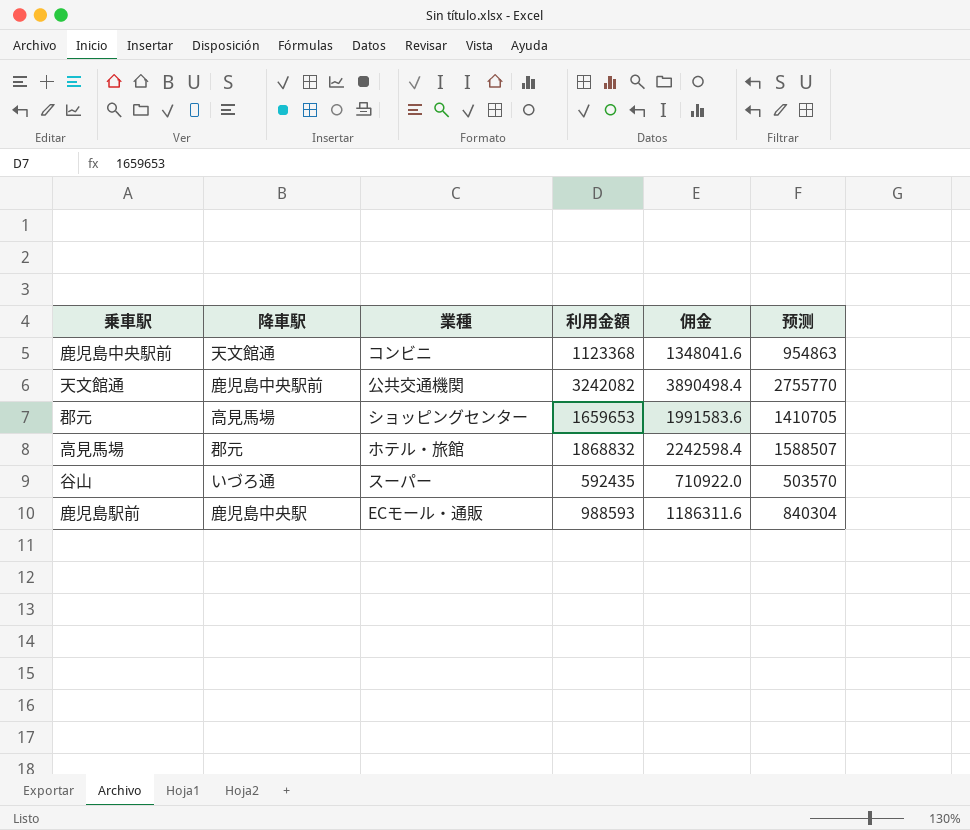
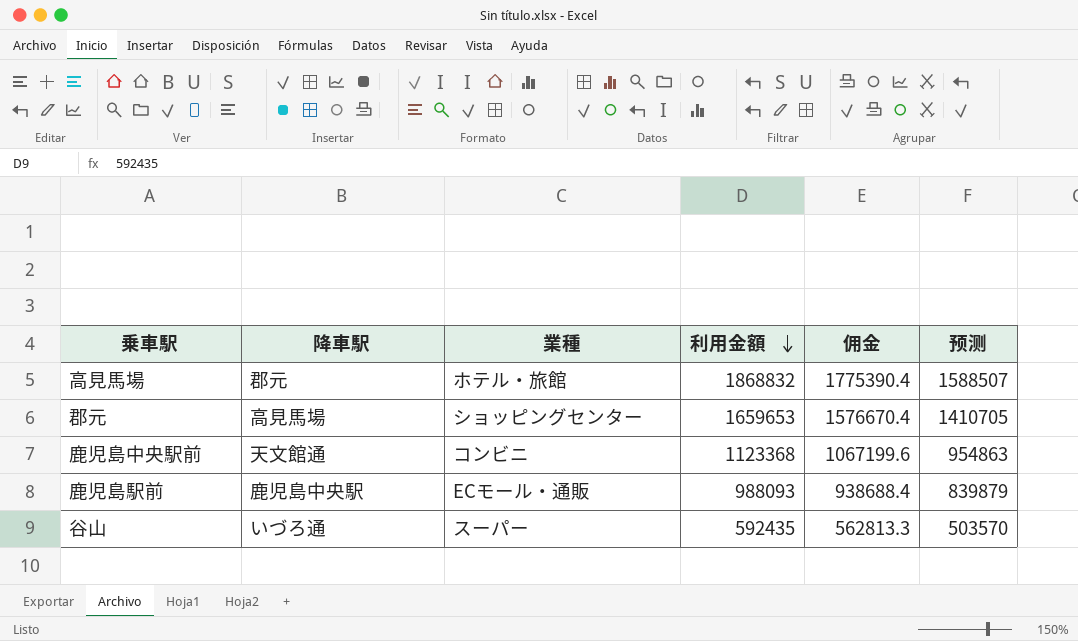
row order: none -> 利用金額 descending
column 佣金 | formula: [利用金額] * 1.2 -> [利用金額] * 0.95
row 天文館通: 鹿児島中央駅前 | 公共交通機関 | 3242082 | 3890498.4 | 2755770 -> none
鹿児島駅前 | 利用金額: 988593 -> 988093
鹿児島駅前 | 预测: 840304 -> 839879

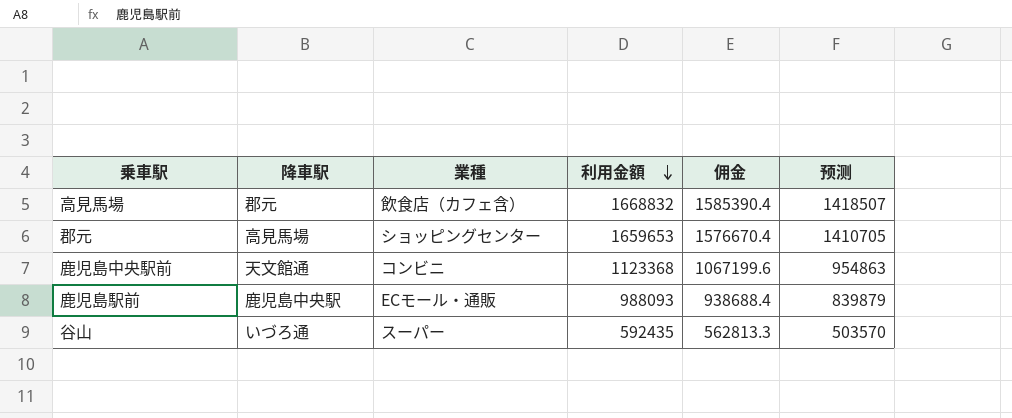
高見馬場 | 業種: ホテル・旅館 -> 飲食店（カフェ含）
高見馬場 | 利用金額: 1868832 -> 1668832
高見馬場 | 佣金: 1775390.4 -> 1585390.4
高見馬場 | 预测: 1588507 -> 1418507

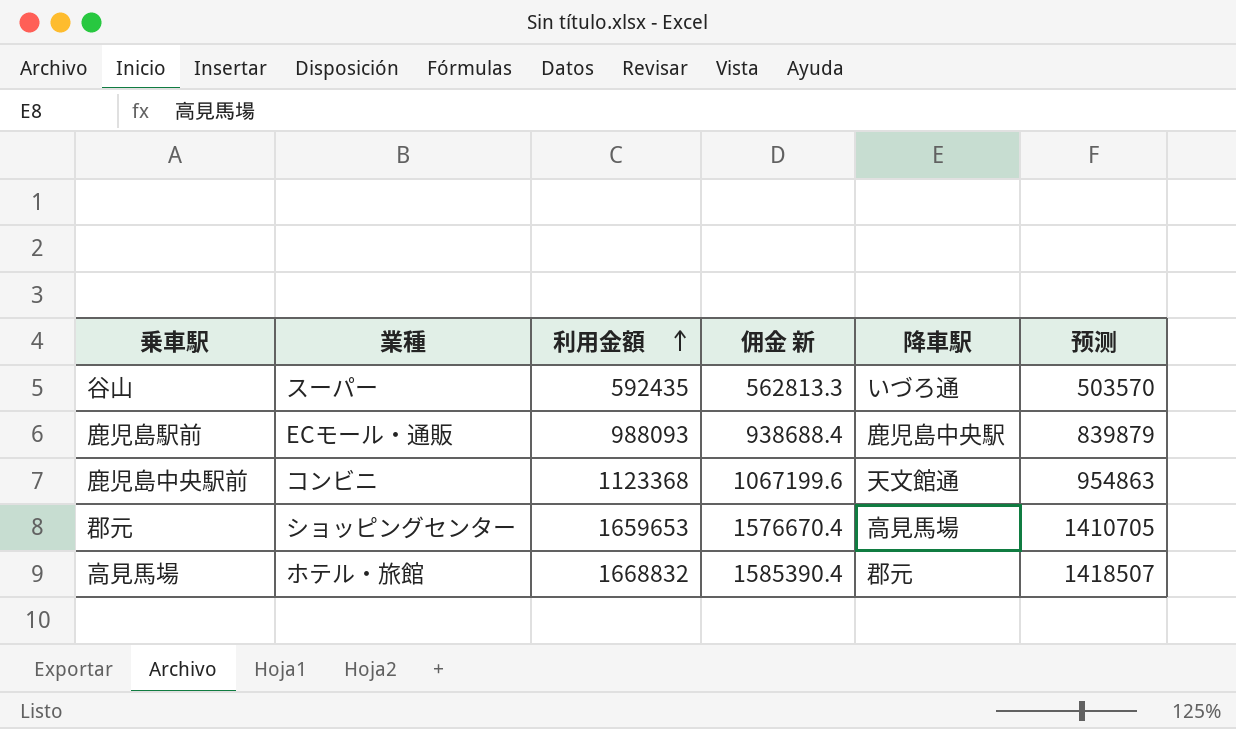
row order: 利用金額 descending -> 利用金額 ascending
column name: 佣金 -> 佣金 新
column 降車駅 | position: 2 -> 5
高見馬場 | 業種: 飲食店（カフェ含） -> ホテル・旅館

